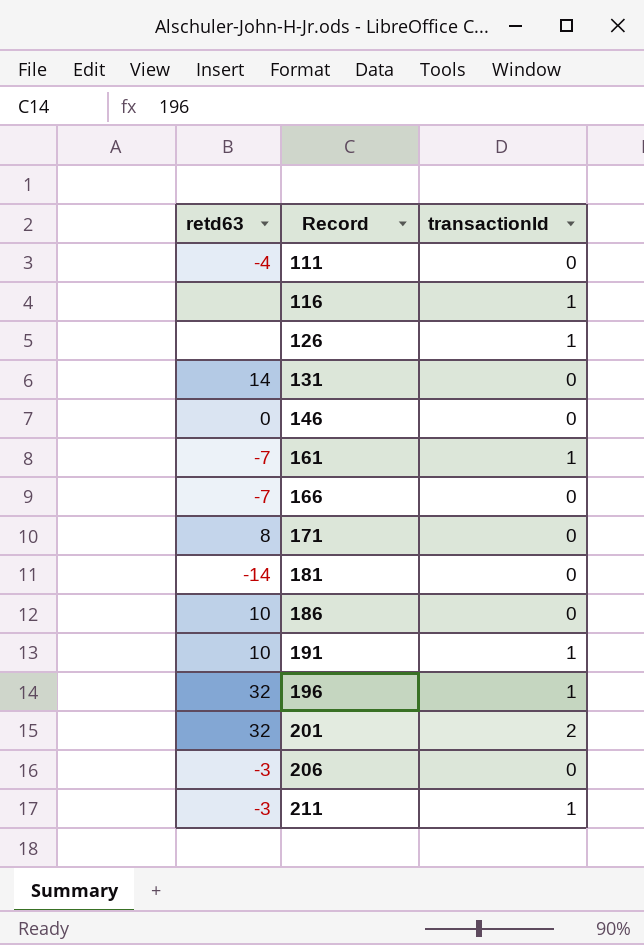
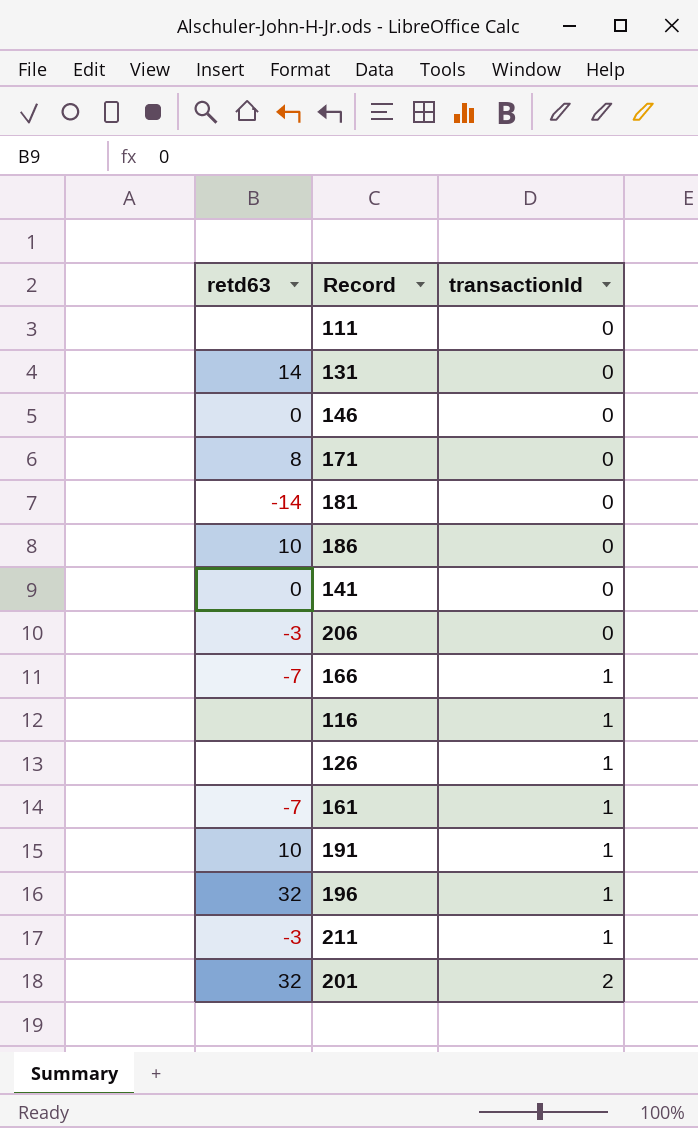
row order: Record ascending -> transactionId ascending
111 | retd63: -4 -> none
row 141: none -> 0 | 0
166 | transactionId: 0 -> 1

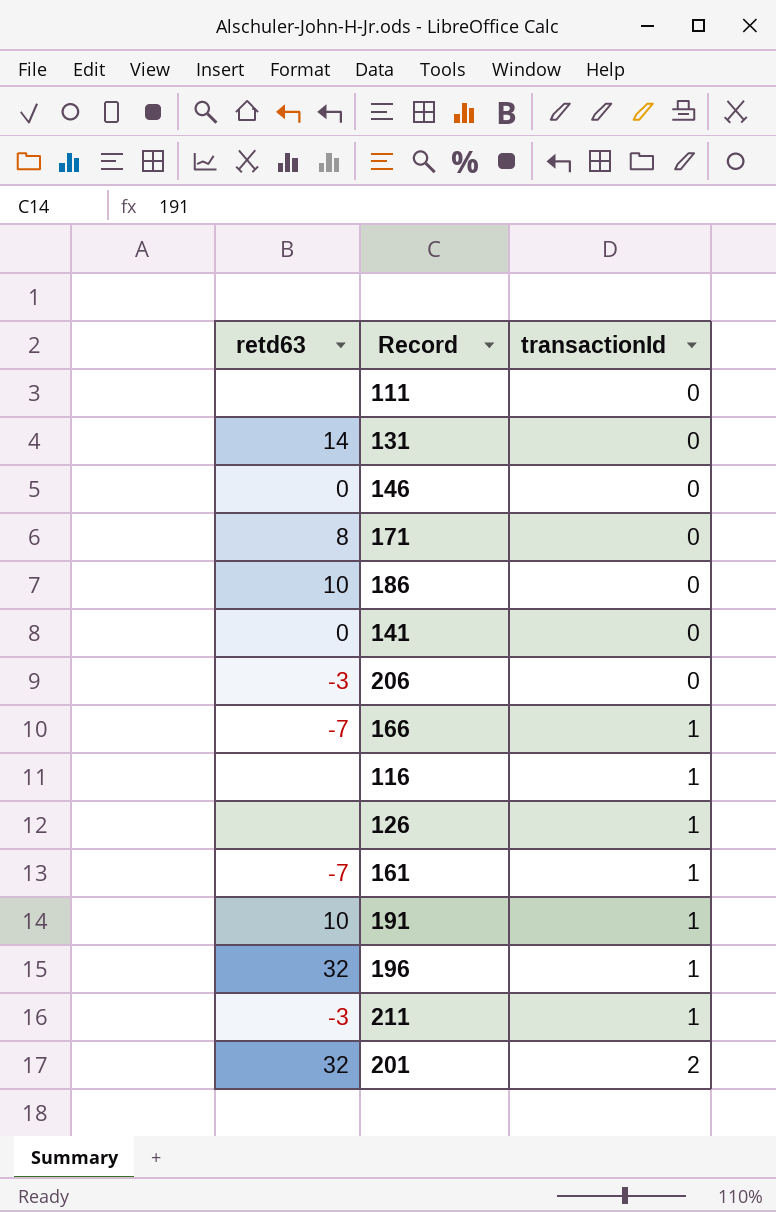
row 181: -14 | 0 -> none

